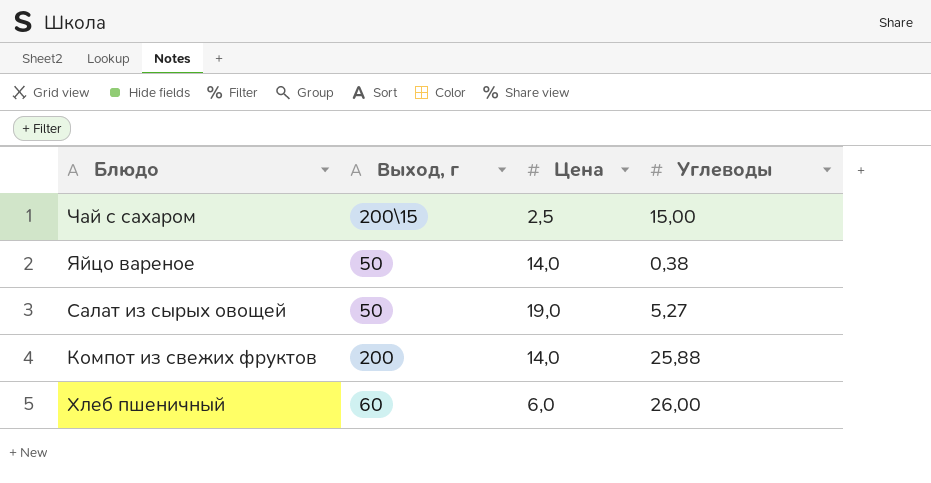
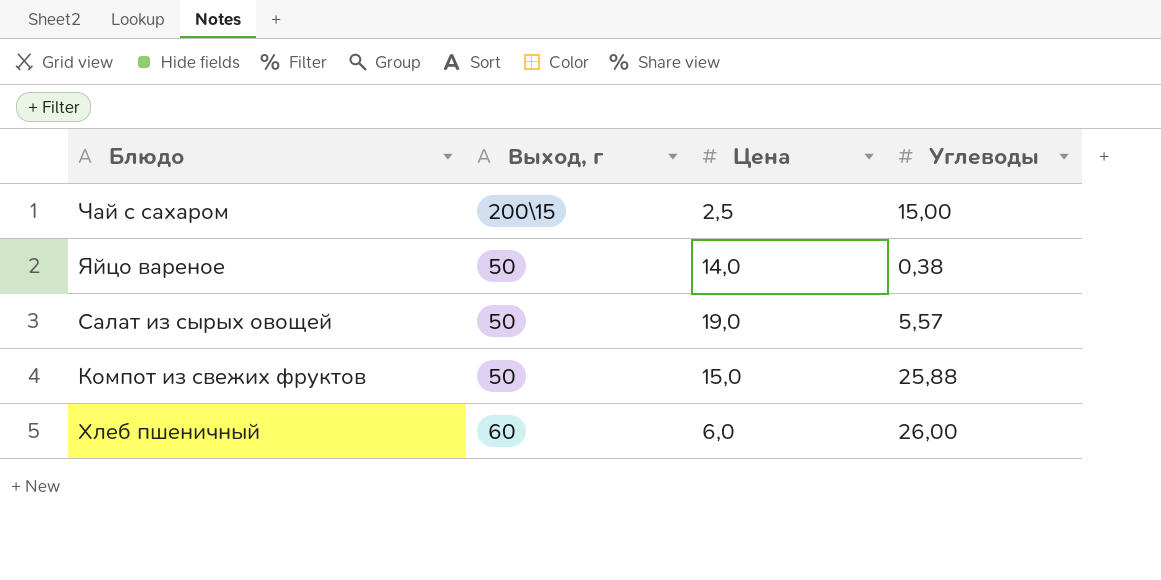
Салат из сырых овощей | Углеводы: 5,27 -> 5,57
Компот из свежих фруктов | Выход, г: 200 -> 50
Компот из свежих фруктов | Цена: 14,0 -> 15,0

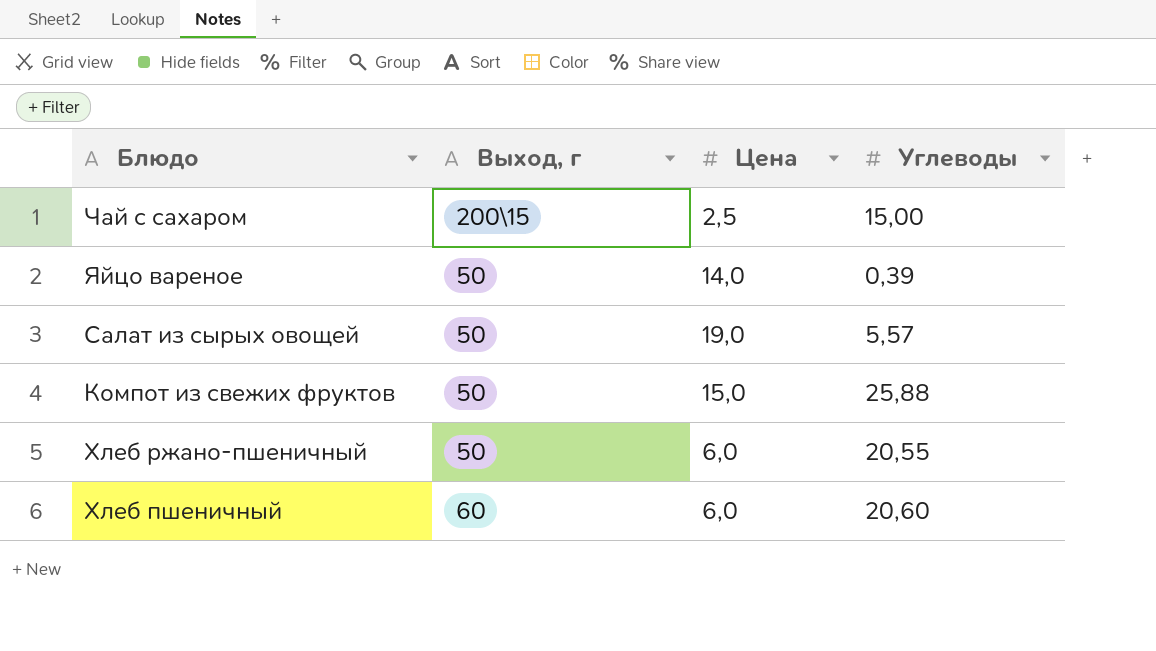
Яйцо вареное | Углеводы: 0,38 -> 0,39
row Хлеб ржано-пшеничный: none -> 50 | 6,0 | 20,55
Хлеб пшеничный | Углеводы: 26,00 -> 20,60

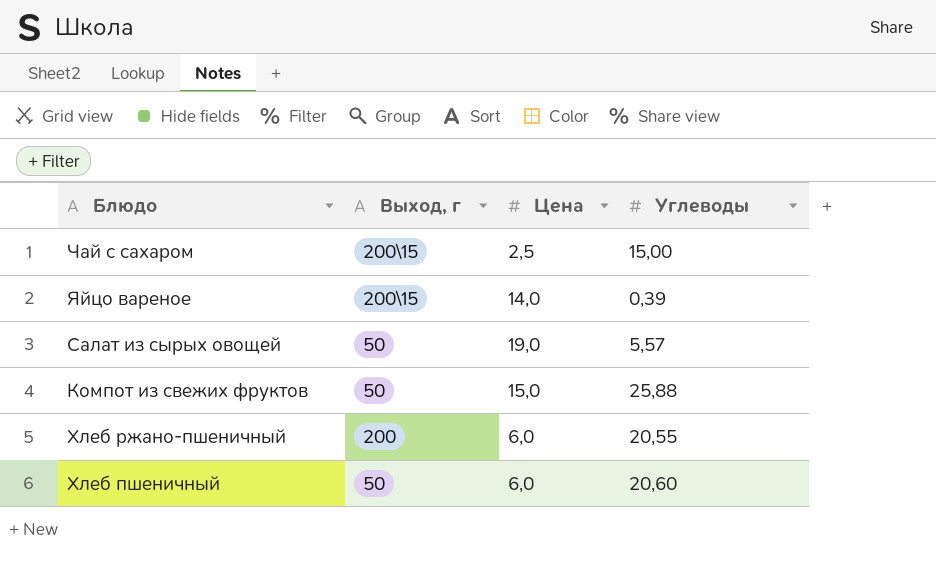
Яйцо вареное | Выход, г: 50 -> 200\15
Хлеб ржано-пшеничный | Выход, г: 50 -> 200
Хлеб пшеничный | Выход, г: 60 -> 50

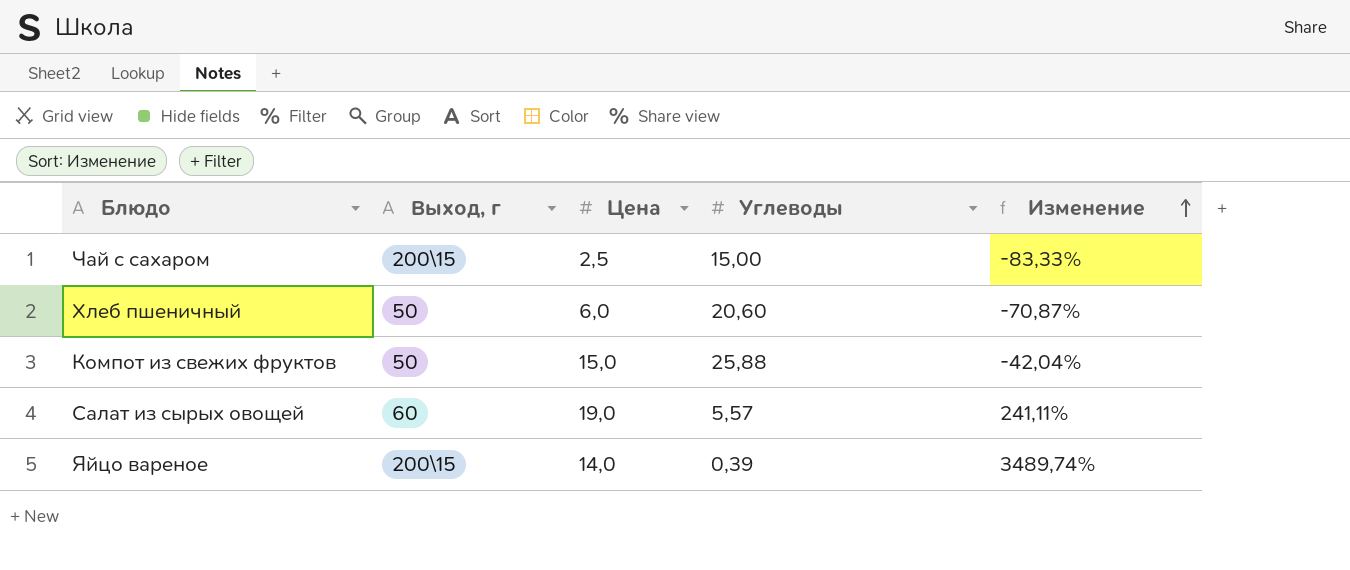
row order: none -> Изменение ascending
column Изменение | formula: none -> ([Цена] - [Углеводы]) / [Углеводы]
row Хлеб ржано-пшеничный: 200 | 6,0 | 20,55 -> none
Салат из сырых овощей | Выход, г: 50 -> 60

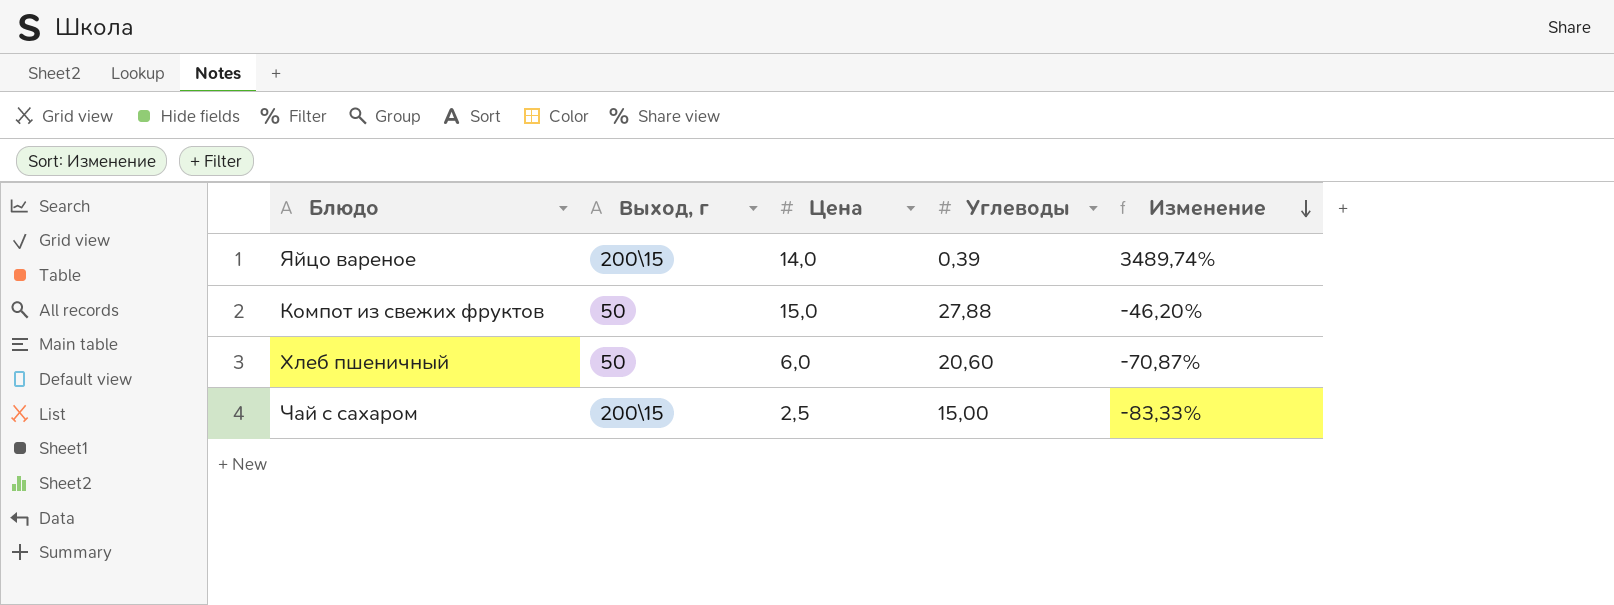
row order: Изменение ascending -> Изменение descending
row Салат из сырых овощей: 60 | 19,0 | 5,57 | 241,11% -> none
Компот из свежих фруктов | Углеводы: 25,88 -> 27,88
Компот из свежих фруктов | Изменение: -42,04% -> -46,20%

